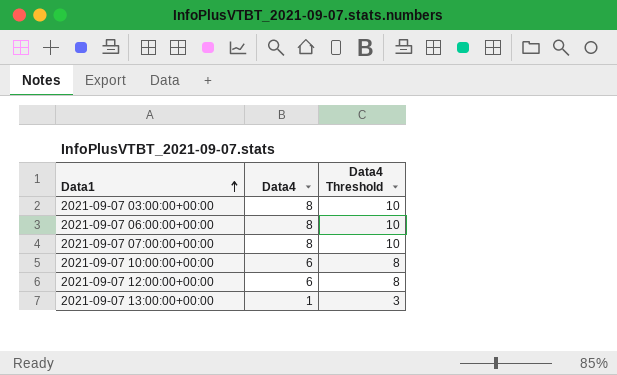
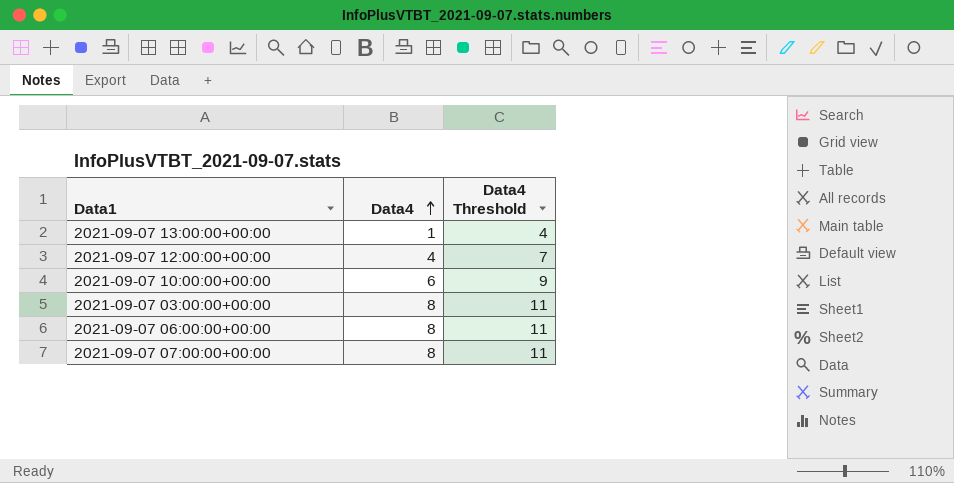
row order: Data1 ascending -> Data4 ascending
column Data4 Threshold | formula: [Data4] + 2 -> [Data4] + 3
2021-09-07 12:00:00+00:00 | Data4: 6 -> 4

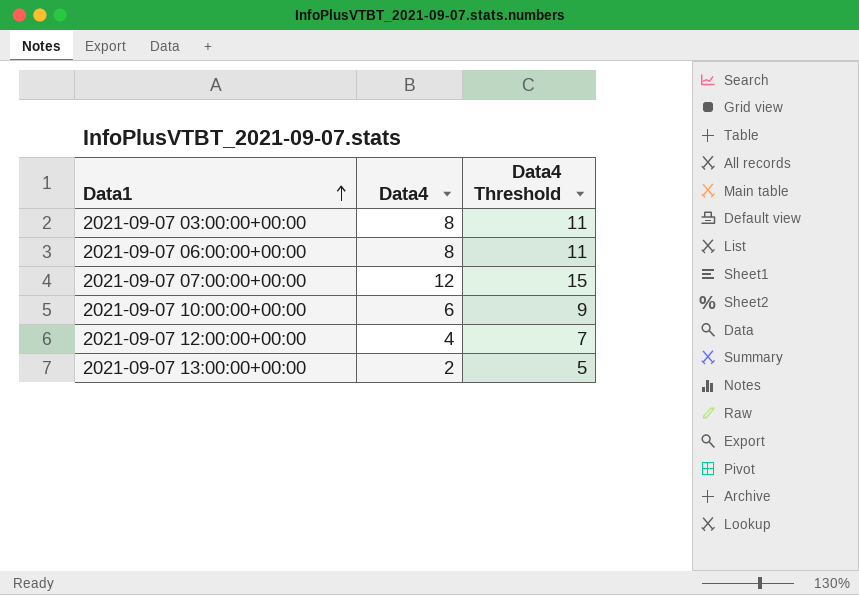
row order: Data4 ascending -> Data1 ascending
2021-09-07 07:00:00+00:00 | Data4: 8 -> 12
2021-09-07 07:00:00+00:00 | Data4 Threshold: 11 -> 15
2021-09-07 13:00:00+00:00 | Data4: 1 -> 2
2021-09-07 13:00:00+00:00 | Data4 Threshold: 4 -> 5

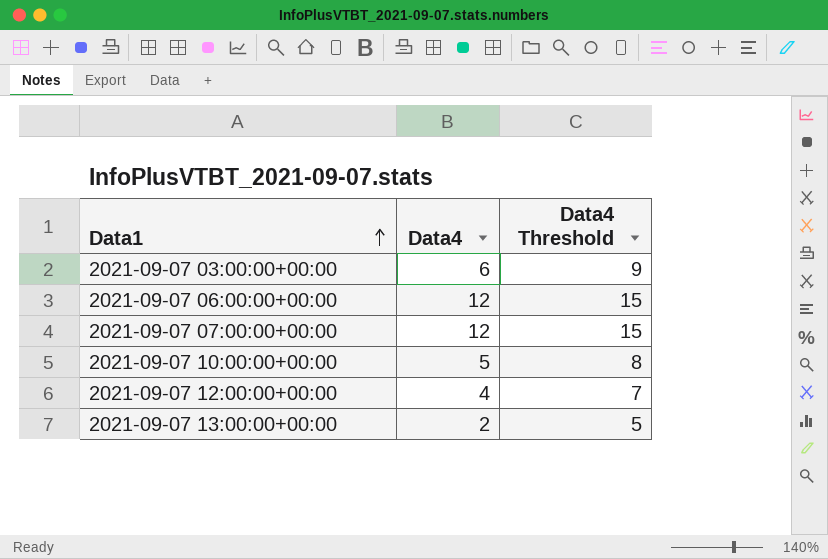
2021-09-07 03:00:00+00:00 | Data4: 8 -> 6
2021-09-07 03:00:00+00:00 | Data4 Threshold: 11 -> 9
2021-09-07 06:00:00+00:00 | Data4: 8 -> 12
2021-09-07 06:00:00+00:00 | Data4 Threshold: 11 -> 15
2021-09-07 10:00:00+00:00 | Data4: 6 -> 5
2021-09-07 10:00:00+00:00 | Data4 Threshold: 9 -> 8

